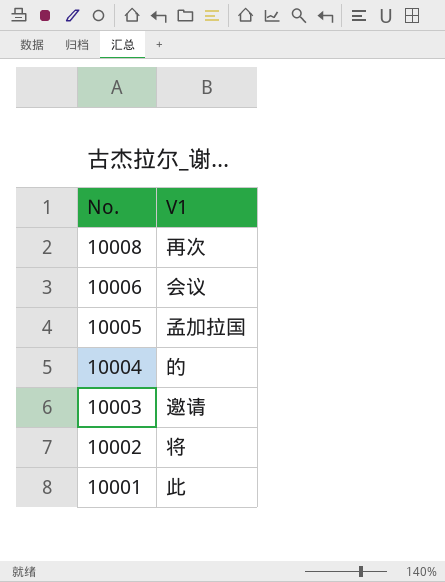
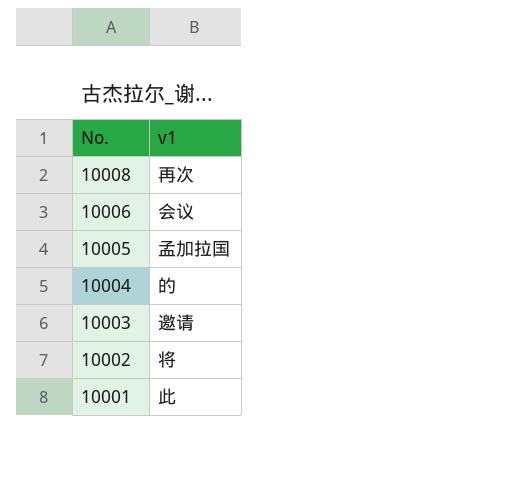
column name: V1 -> v1

